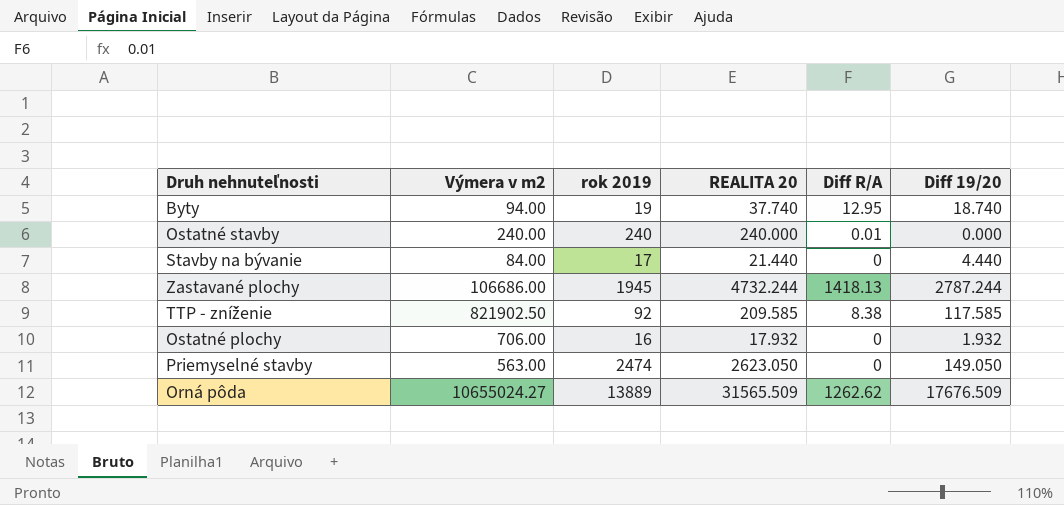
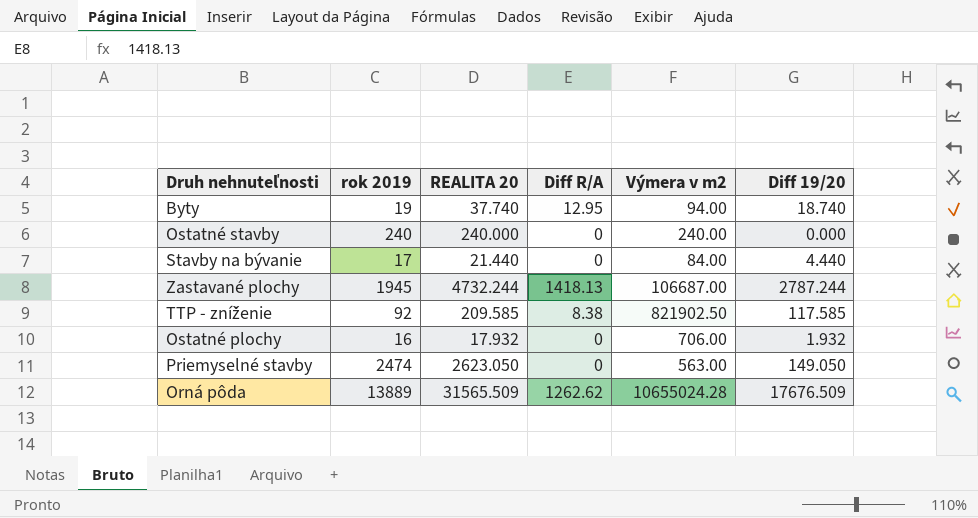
column Výmera v m2 | position: 2 -> 5
Ostatné stavby | Diff R/A: 0.01 -> 0
Zastavané plochy | Výmera v m2: 106686.00 -> 106687.00
Orná pôda | Výmera v m2: 10655024.27 -> 10655024.28

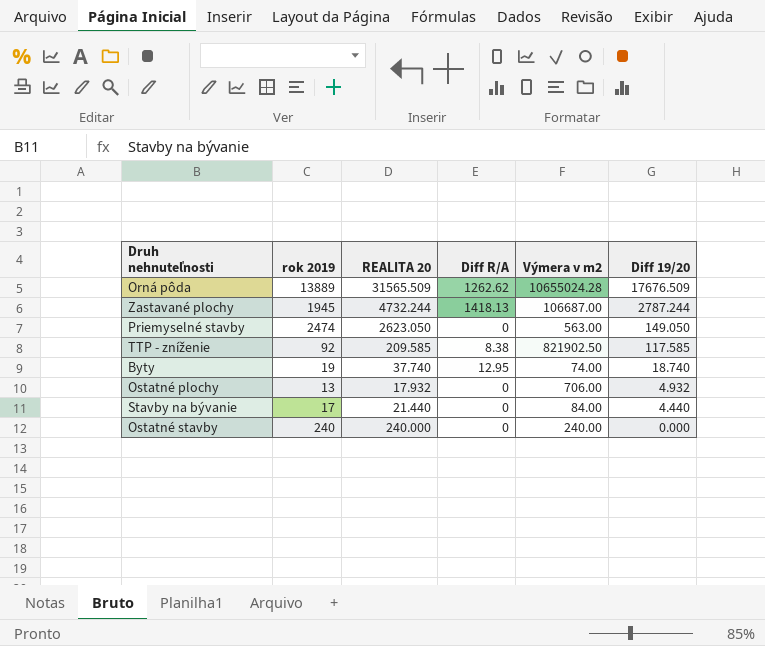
row order: none -> Diff 19/20 descending
Byty | Výmera v m2: 94.00 -> 74.00
Ostatné plochy | rok 2019: 16 -> 13
Ostatné plochy | Diff 19/20: 1.932 -> 4.932

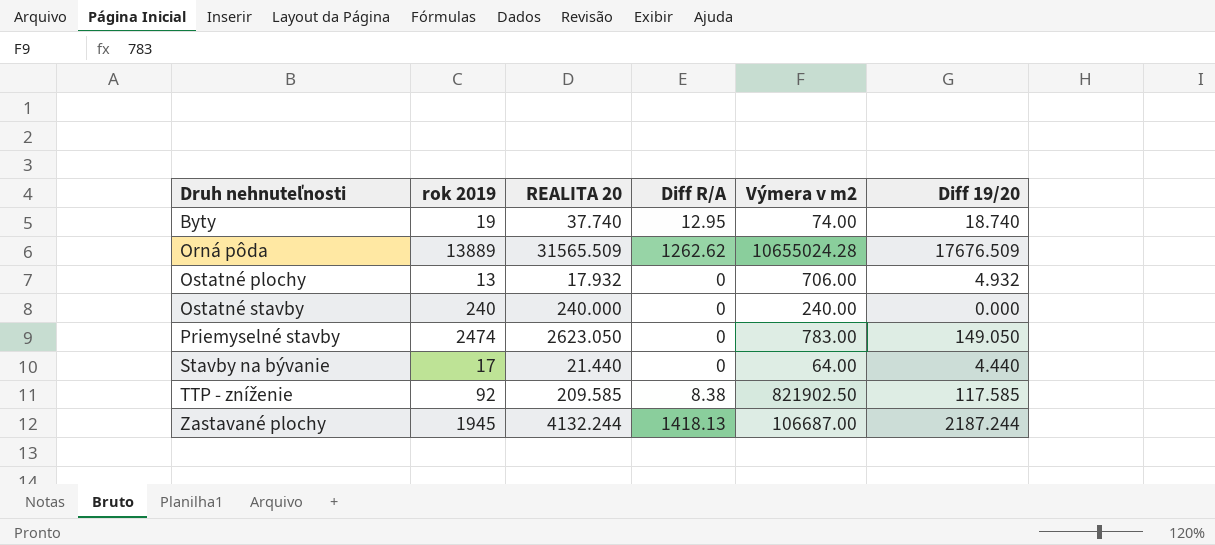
row order: Diff 19/20 descending -> Druh nehnuteľnosti ascending
Priemyselné stavby | Výmera v m2: 563.00 -> 783.00
Stavby na bývanie | Výmera v m2: 84.00 -> 64.00
Zastavané plochy | REALITA 20: 4732.244 -> 4132.244
Zastavané plochy | Diff 19/20: 2787.244 -> 2187.244

